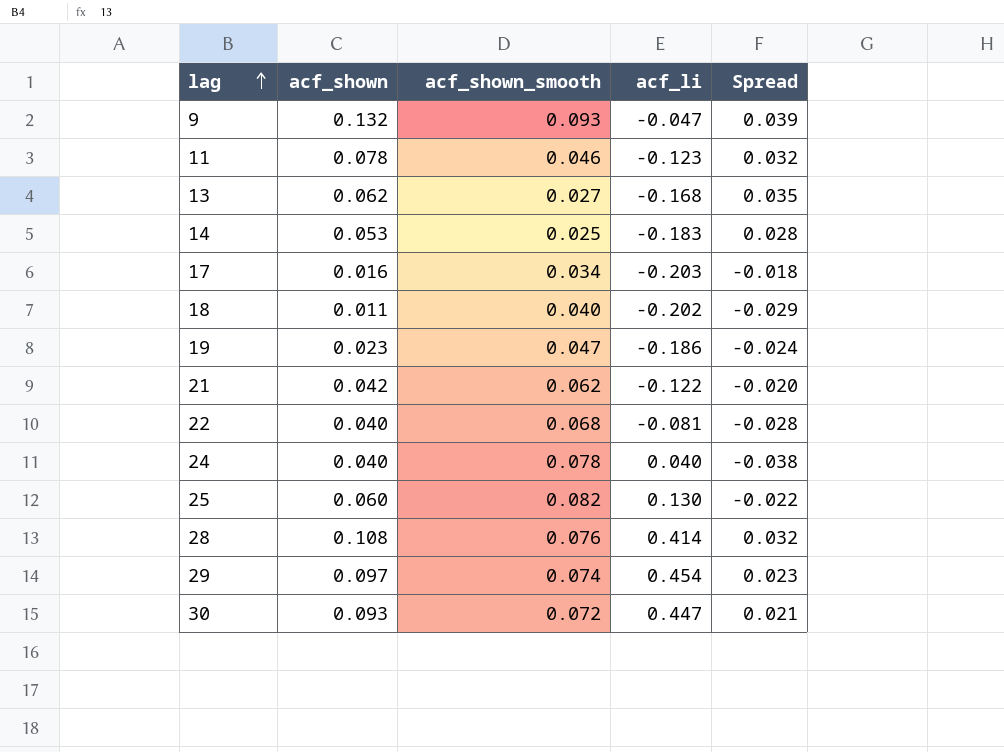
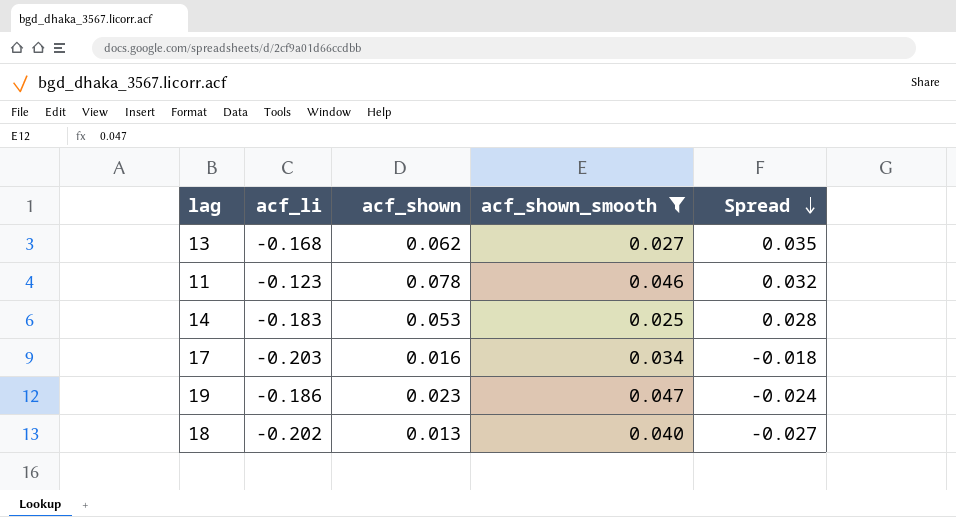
filter: none -> acf_shown_smooth <= 0.047
row order: lag ascending -> Spread descending
column acf_li | position: 4 -> 2
18 | acf_shown: 0.011 -> 0.013
18 | Spread: -0.029 -> -0.027

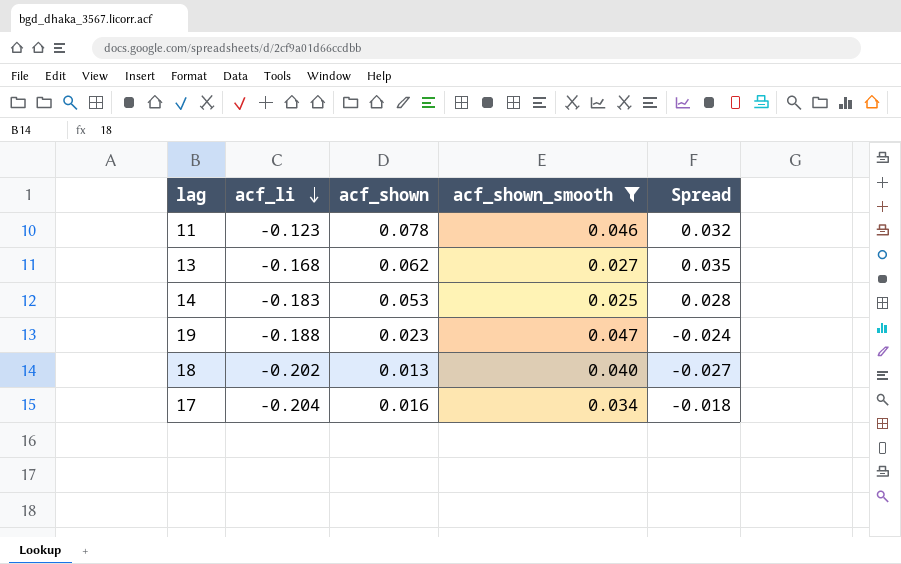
row order: Spread descending -> acf_li descending
19 | acf_li: -0.186 -> -0.188
17 | acf_li: -0.203 -> -0.204

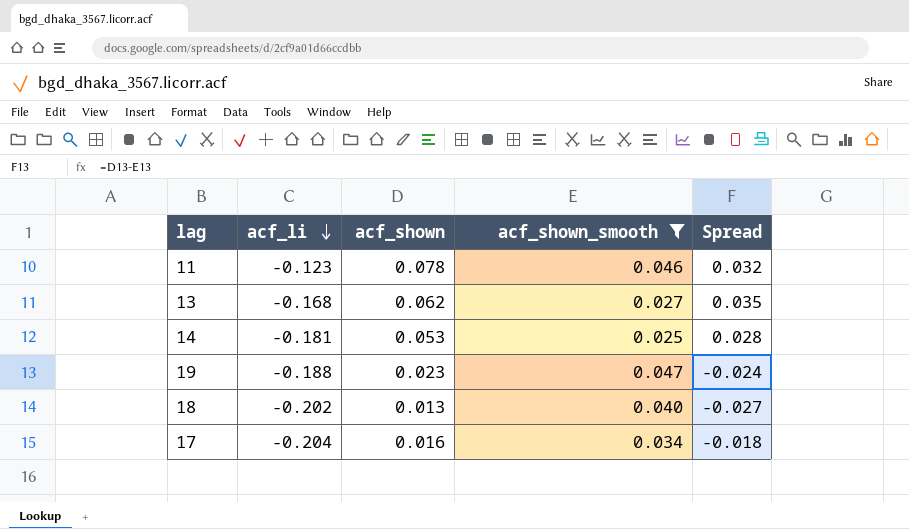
14 | acf_li: -0.183 -> -0.181

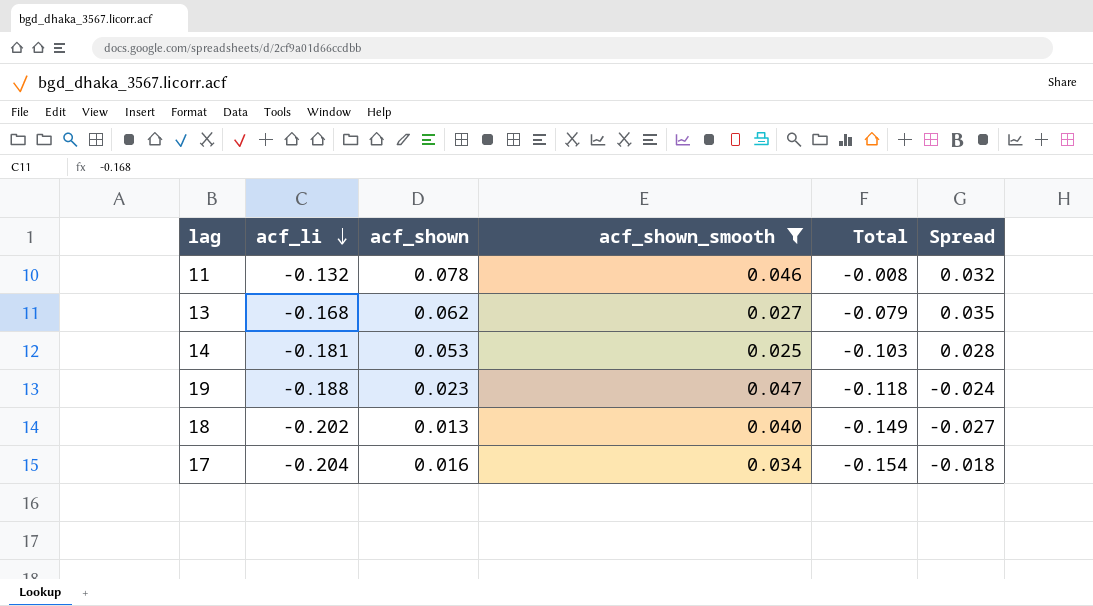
column Total | formula: none -> [acf_li] + [acf_shown] + [acf_shown_smooth]
11 | acf_li: -0.123 -> -0.132

